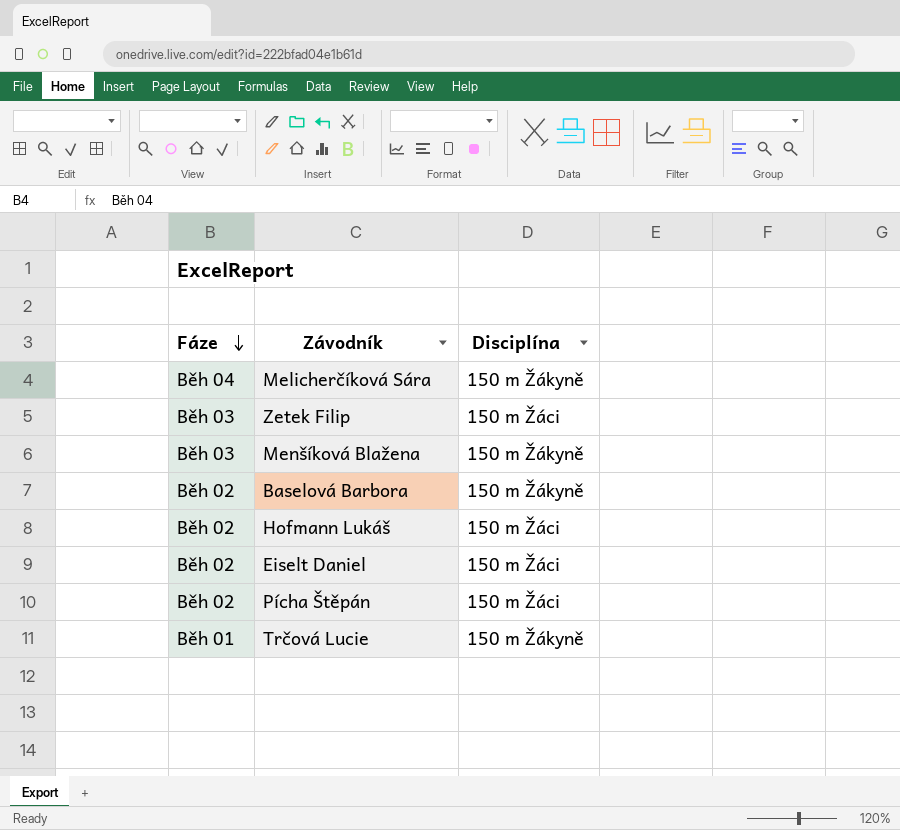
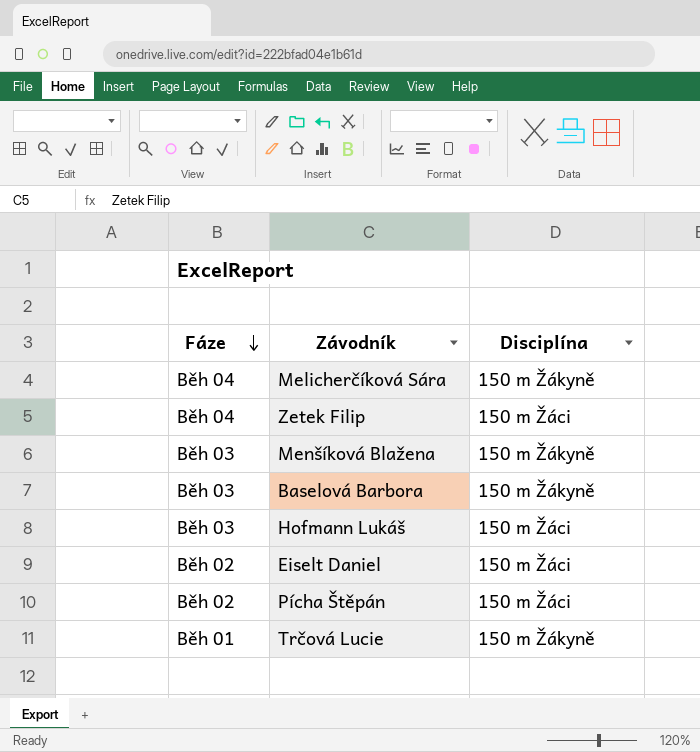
Zetek Filip | Fáze: Běh 03 -> Běh 04
Baselová Barbora | Fáze: Běh 02 -> Běh 03
Hofmann Lukáš | Fáze: Běh 02 -> Běh 03

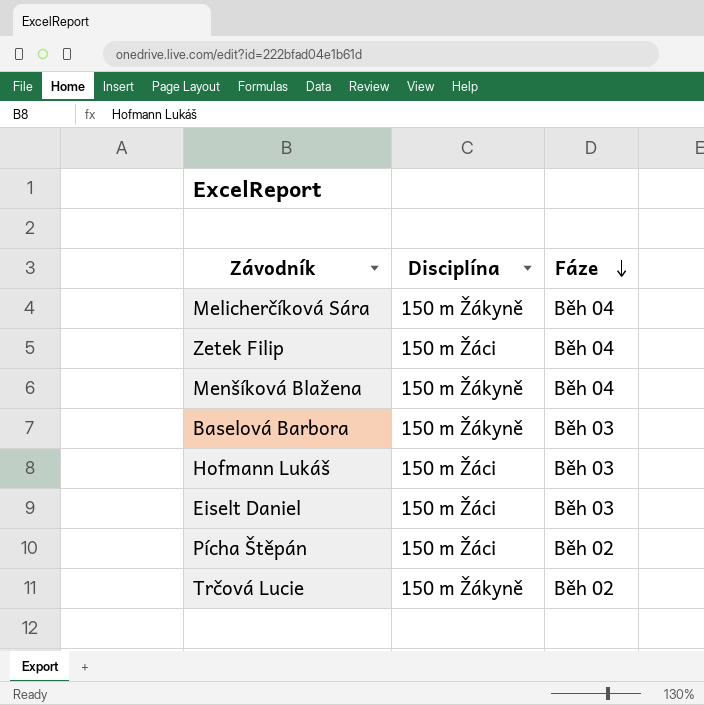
column Fáze | position: 1 -> 3
Menšíková Blažena | Fáze: Běh 03 -> Běh 04
Eiselt Daniel | Fáze: Běh 02 -> Běh 03
Trčová Lucie | Fáze: Běh 01 -> Běh 02

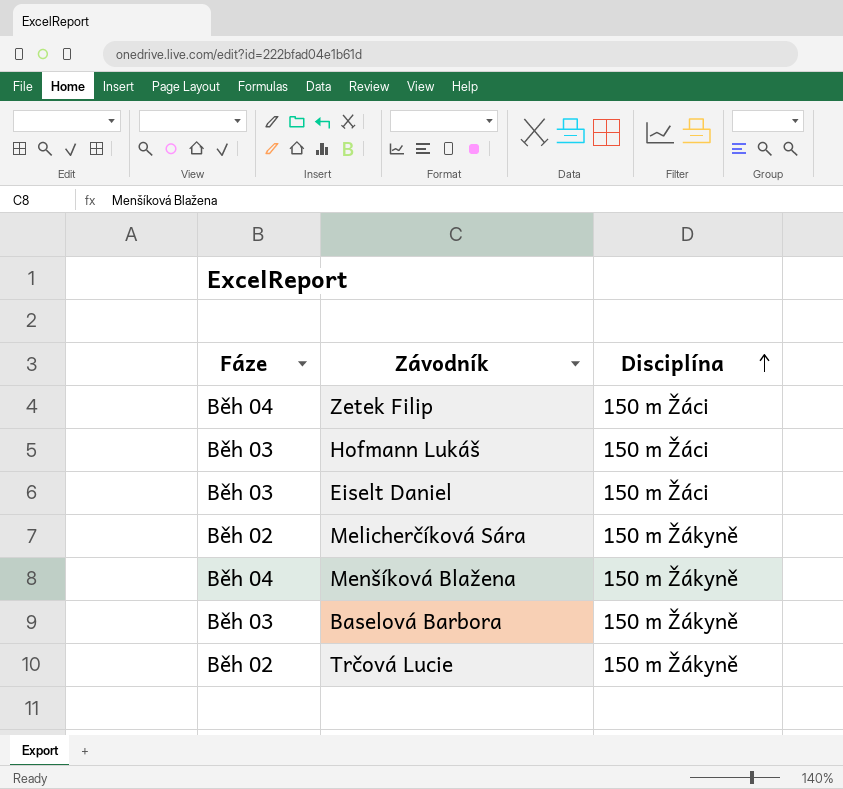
row order: Fáze descending -> Disciplína ascending
column Fáze | position: 3 -> 1
row Pícha Štěpán: 150 m Žáci | Běh 02 -> none
Melicherčíková Sára | Fáze: Běh 04 -> Běh 02

